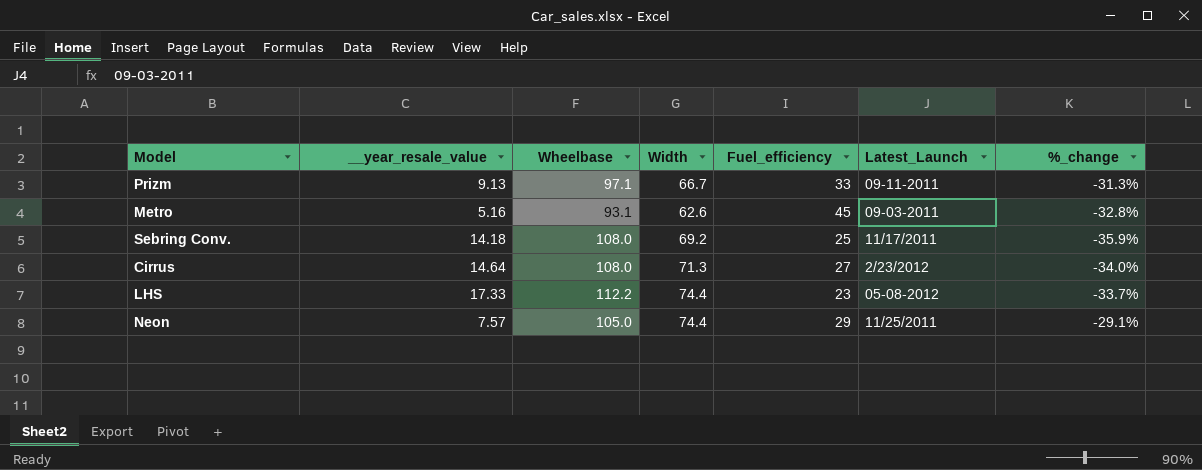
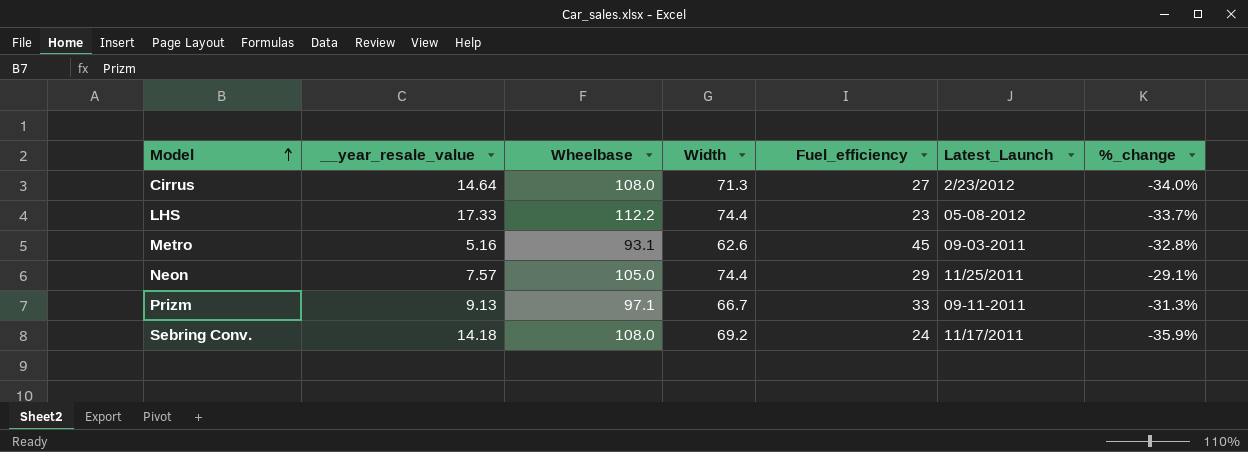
row order: none -> Model ascending
Sebring Conv. | Fuel_efficiency: 25 -> 24

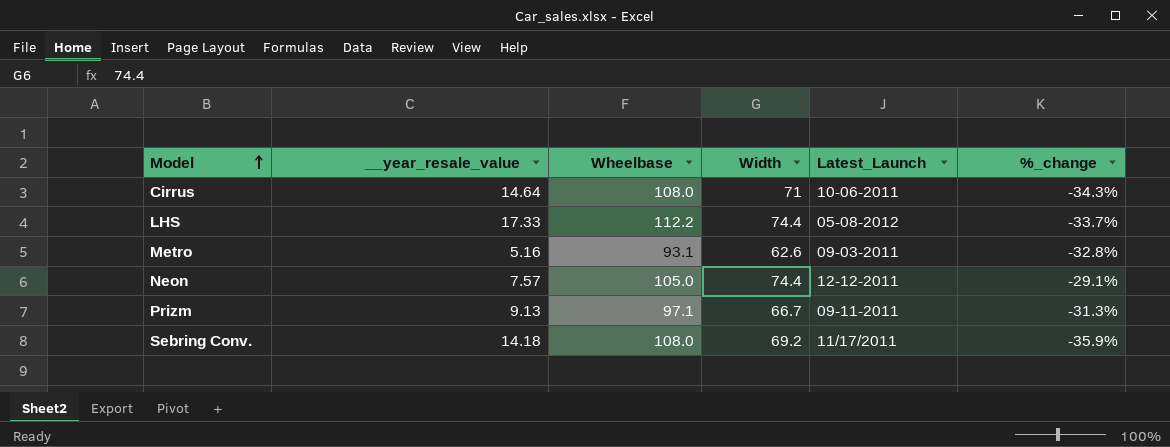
column Fuel_efficiency | position: 5 -> none
Cirrus | Width: 71.3 -> 71
Cirrus | Latest_Launch: 2/23/2012 -> 10-06-2011
Cirrus | %_change: -34.0% -> -34.3%
Neon | Latest_Launch: 11/25/2011 -> 12-12-2011

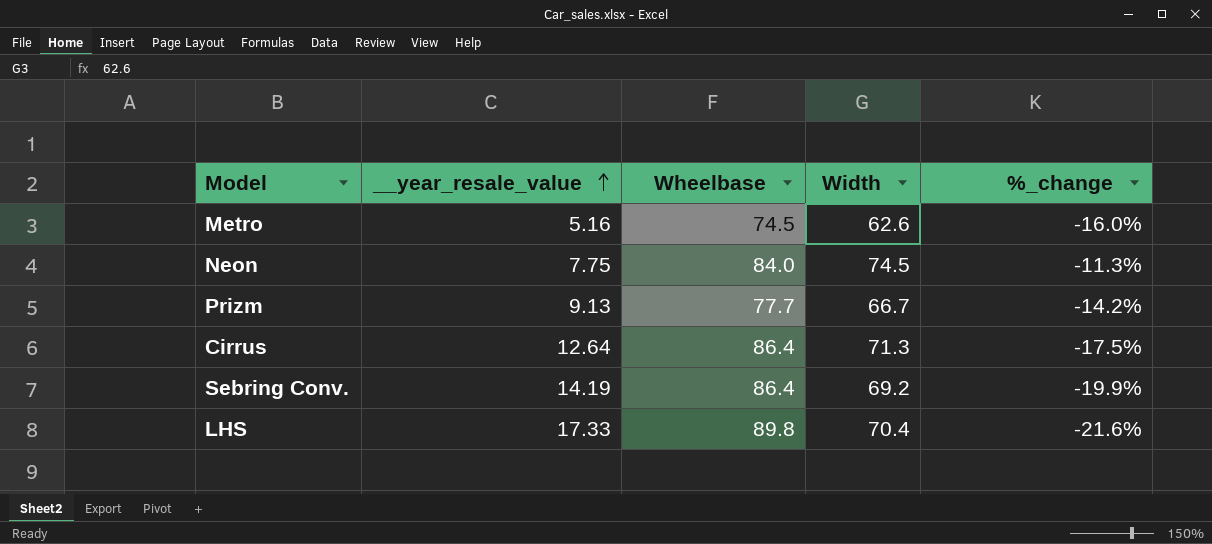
row order: Model ascending -> __year_resale_value ascending
column Latest_Launch | position: 5 -> none
Metro | Wheelbase: 93.1 -> 74.5
Metro | %_change: -32.8% -> -16.0%
Neon | __year_resale_value: 7.57 -> 7.75
Neon | Wheelbase: 105.0 -> 84.0
Neon | Width: 74.4 -> 74.5
Neon | %_change: -29.1% -> -11.3%
Prizm | Wheelbase: 97.1 -> 77.7
Prizm | %_change: -31.3% -> -14.2%
Cirrus | __year_resale_value: 14.64 -> 12.64
Cirrus | Wheelbase: 108.0 -> 86.4
Cirrus | Width: 71 -> 71.3
Cirrus | %_change: -34.3% -> -17.5%
Sebring Conv. | __year_resale_value: 14.18 -> 14.19
Sebring Conv. | Wheelbase: 108.0 -> 86.4
Sebring Conv. | %_change: -35.9% -> -19.9%
LHS | Wheelbase: 112.2 -> 89.8
LHS | Width: 74.4 -> 70.4
LHS | %_change: -33.7% -> -21.6%

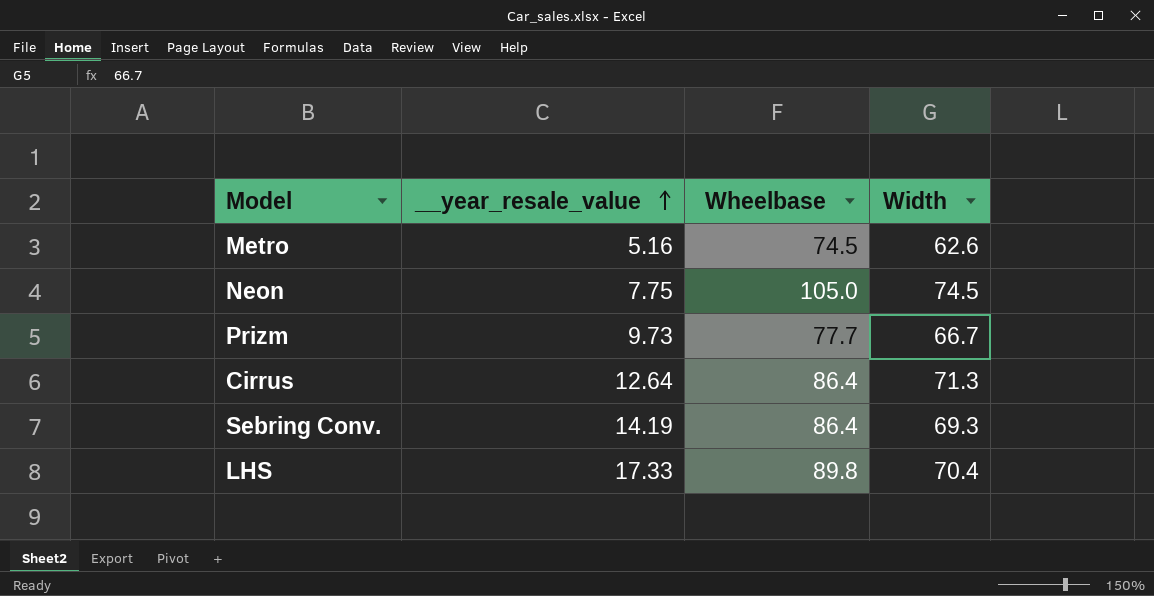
column %_change | formula: ([Width] - [Wheelbase]) / [Wheelbase] -> none
Neon | Wheelbase: 84.0 -> 105.0
Prizm | __year_resale_value: 9.13 -> 9.73
Sebring Conv. | Width: 69.2 -> 69.3

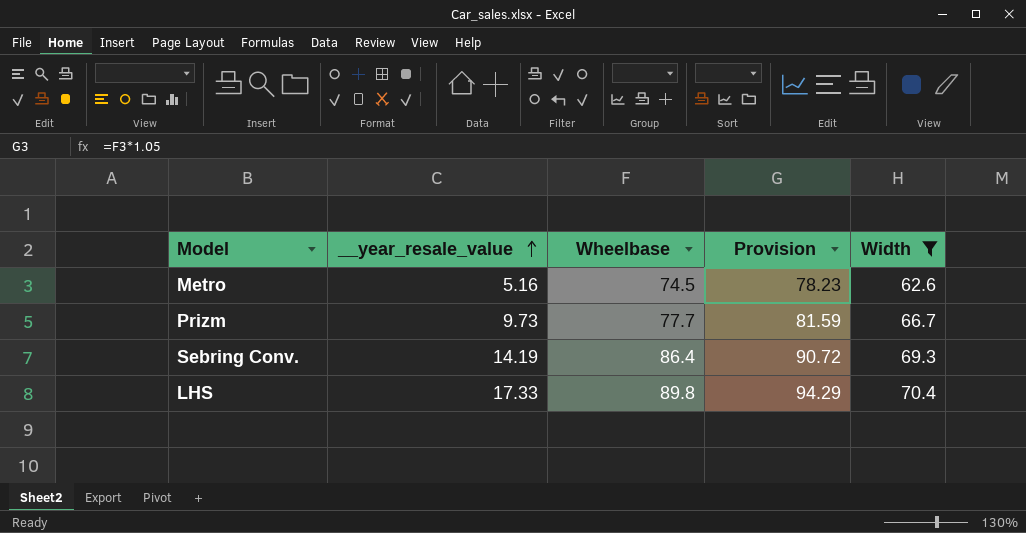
filter: none -> Width <= 70.4
column Provision | formula: none -> [Wheelbase] * 1.05

